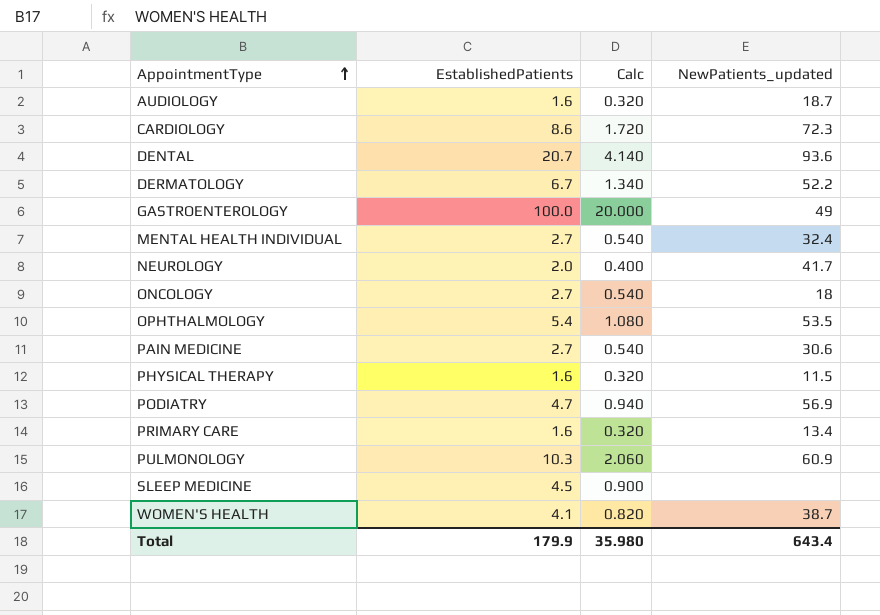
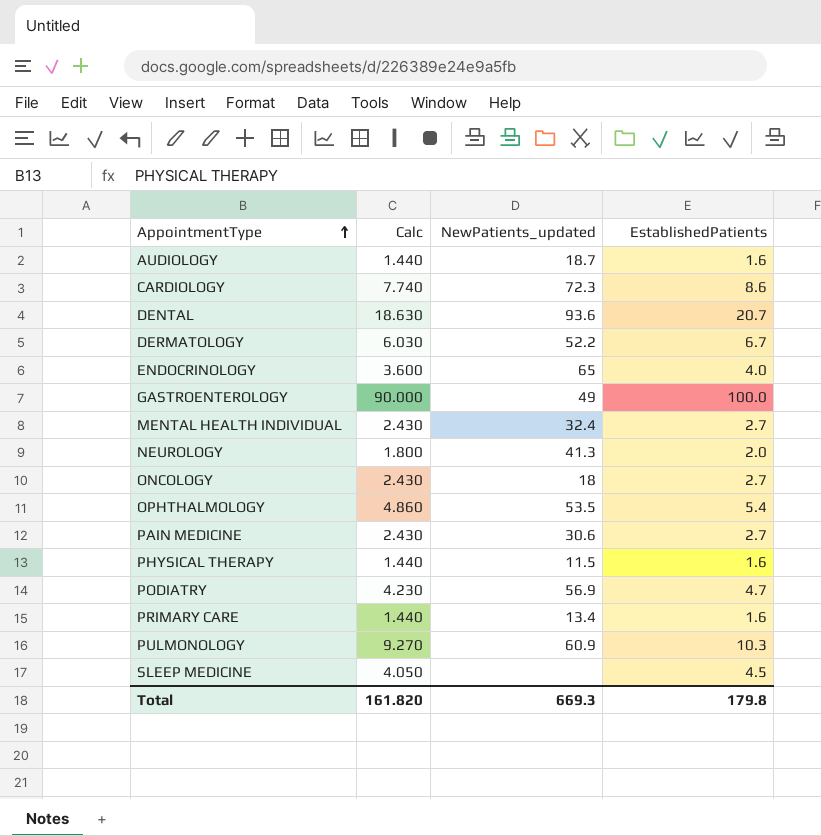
column Calc | formula: [EstablishedPatients] * 0.2 -> [EstablishedPatients] * 0.9
column EstablishedPatients | position: 2 -> 4
row WOMEN'S HEALTH: 4.1 | 0.820 | 38.7 -> none
row ENDOCRINOLOGY: none -> 3.600 | 65 | 4.0
NEUROLOGY | NewPatients_updated: 41.7 -> 41.3
Total | Calc: 35.980 -> 161.820
Total | NewPatients_updated: 643.4 -> 669.3
Total | EstablishedPatients: 179.9 -> 179.8

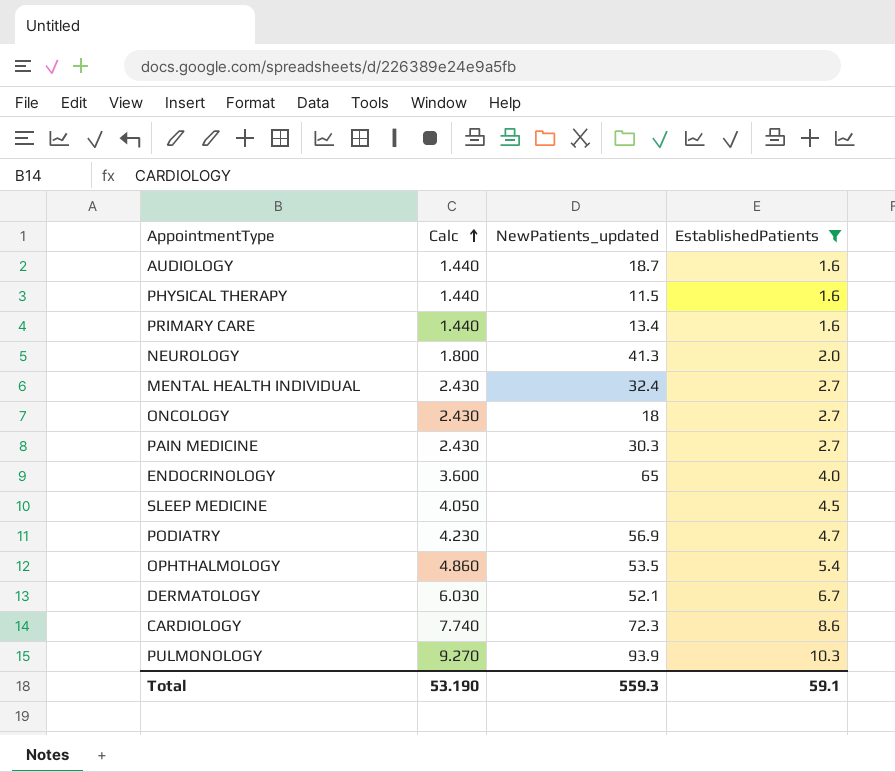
filter: none -> EstablishedPatients <= 10.3
row order: AppointmentType ascending -> Calc ascending
PAIN MEDICINE | NewPatients_updated: 30.6 -> 30.3
DERMATOLOGY | NewPatients_updated: 52.2 -> 52.1
PULMONOLOGY | NewPatients_updated: 60.9 -> 93.9
Total | Calc: 161.820 -> 53.190
Total | NewPatients_updated: 669.3 -> 559.3
Total | EstablishedPatients: 179.8 -> 59.1

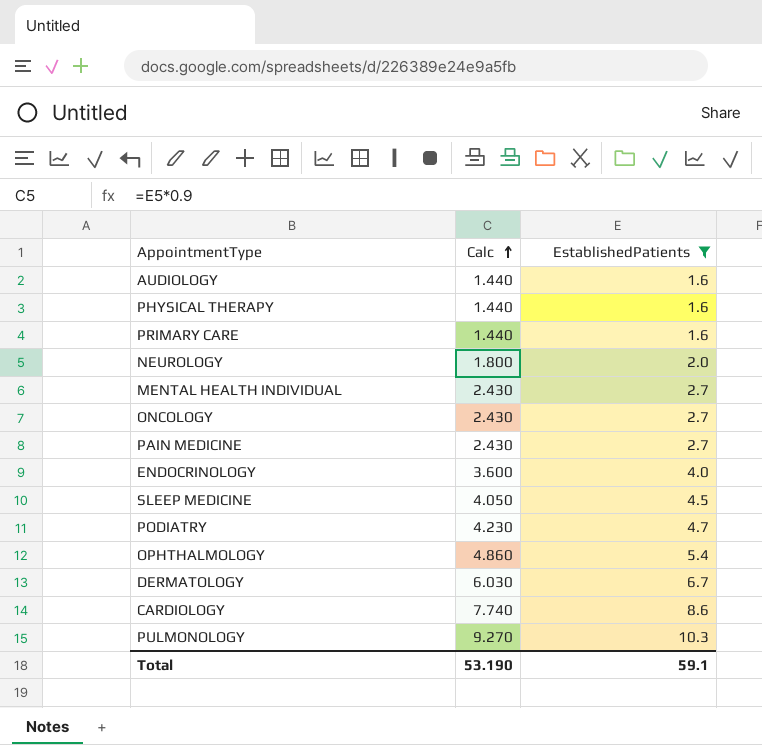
column NewPatients_updated | position: 3 -> none

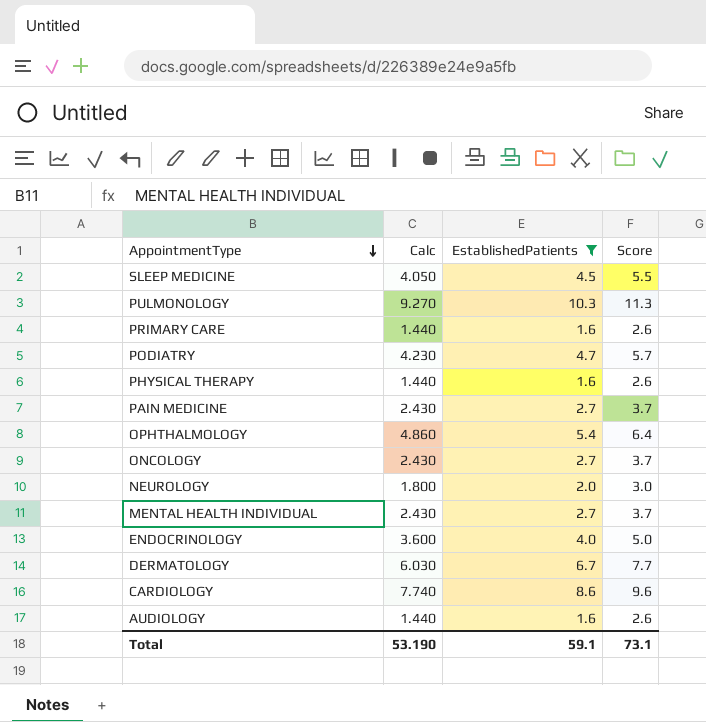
row order: Calc ascending -> AppointmentType descending
column Score | formula: none -> [EstablishedPatients] + 1

